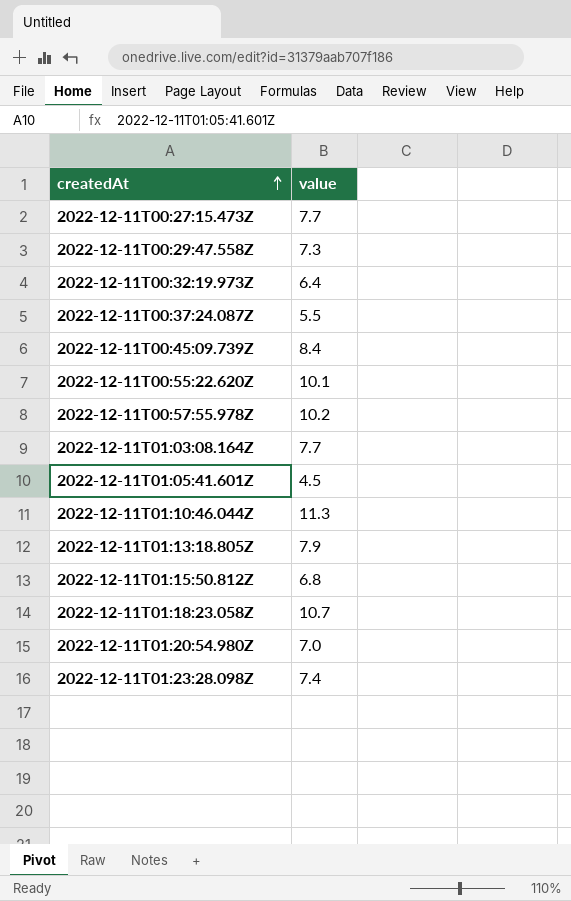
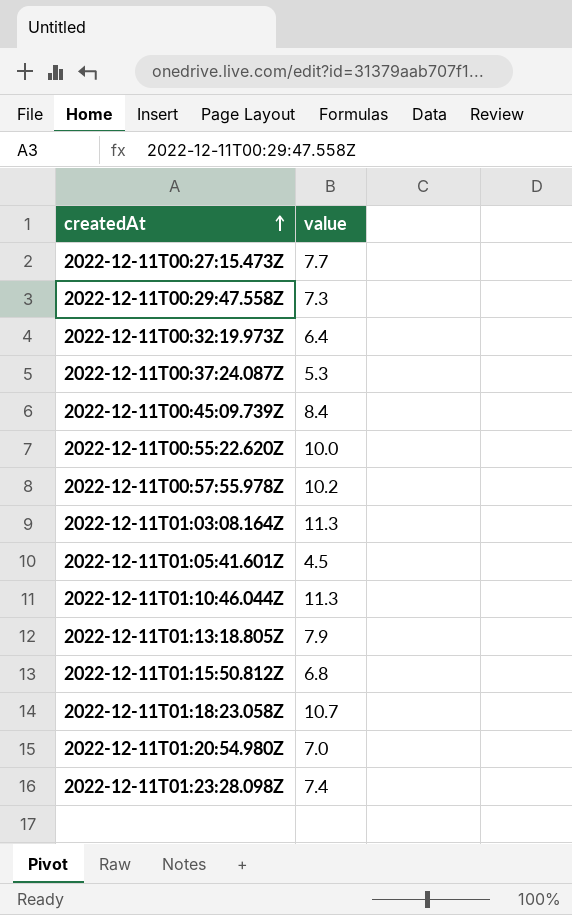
2022-12-11T00:37:24.087Z | value: 5.5 -> 5.3
2022-12-11T00:55:22.620Z | value: 10.1 -> 10.0
2022-12-11T01:03:08.164Z | value: 7.7 -> 11.3

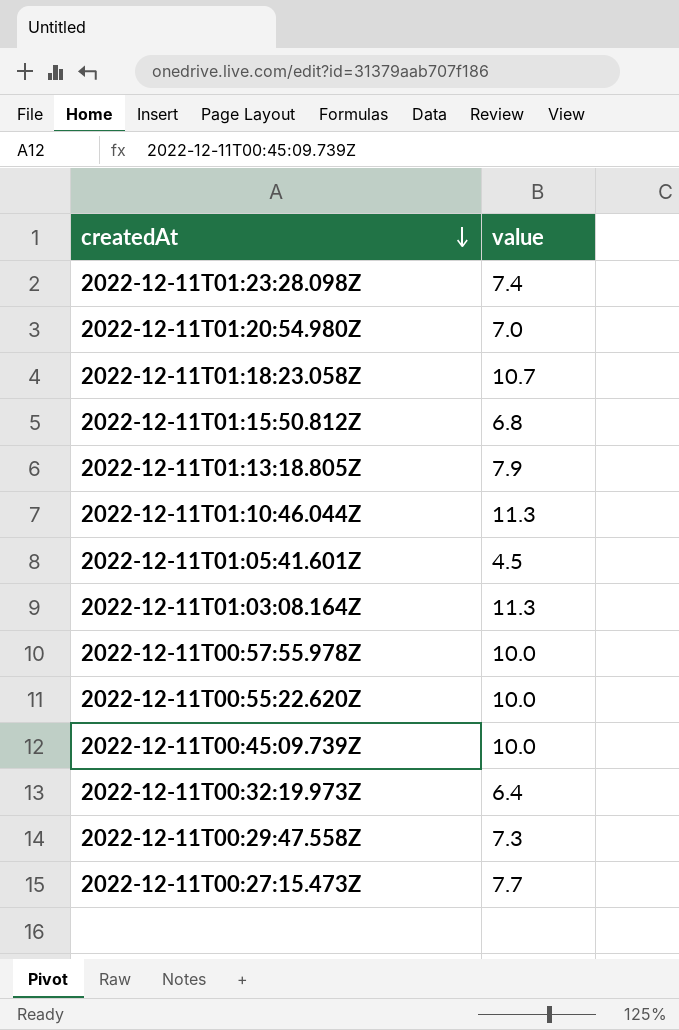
row order: createdAt ascending -> createdAt descending
row 2022-12-11T00:37:24.087Z: 5.3 -> none
2022-12-11T00:57:55.978Z | value: 10.2 -> 10.0
2022-12-11T00:45:09.739Z | value: 8.4 -> 10.0

